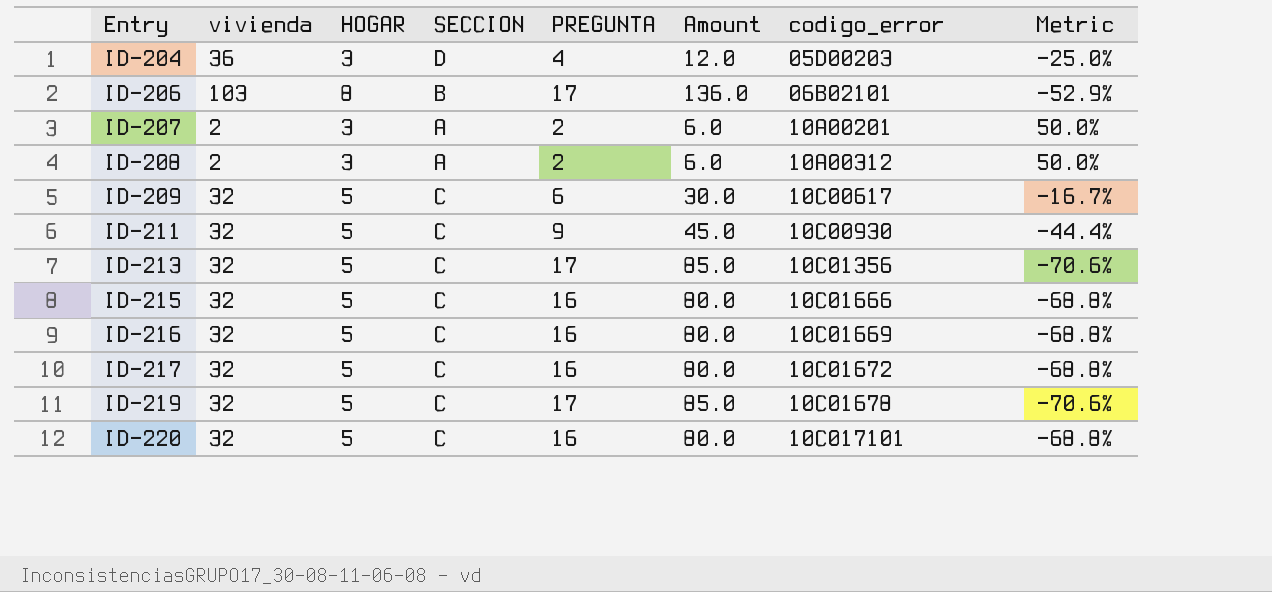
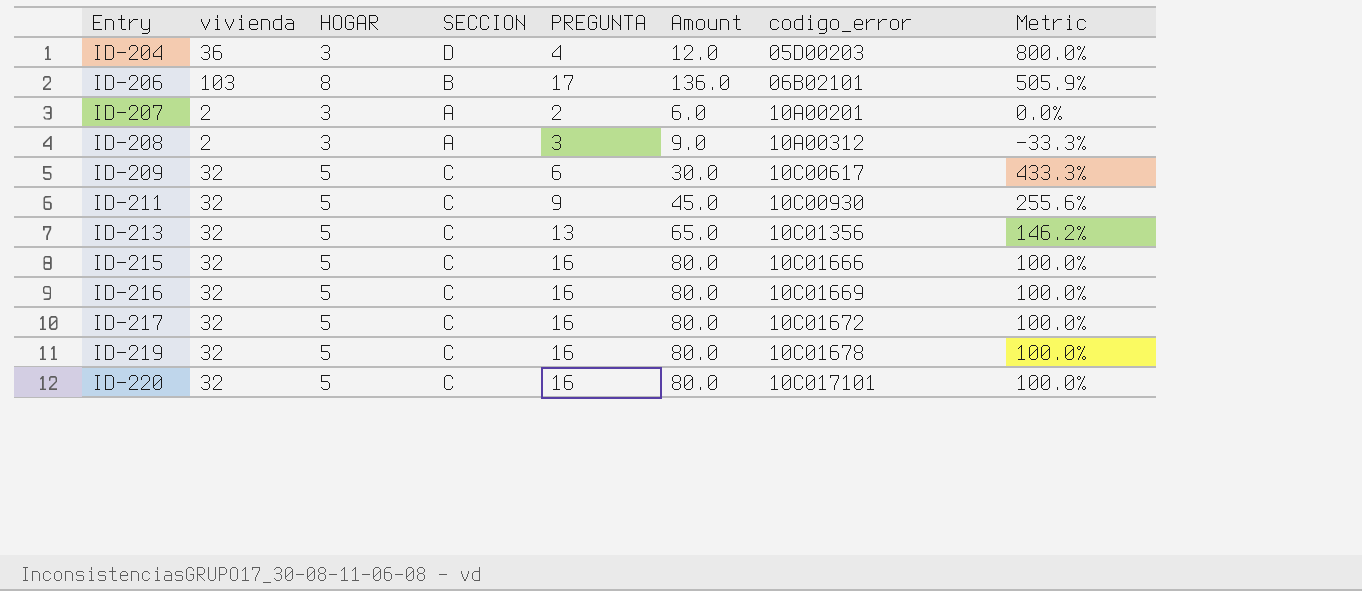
column Metric | formula: ([HOGAR] - [PREGUNTA]) / [PREGUNTA] -> ([vivienda] - [PREGUNTA]) / [PREGUNTA]
ID-208 | PREGUNTA: 2 -> 3
ID-208 | Amount: 6.0 -> 9.0
ID-213 | PREGUNTA: 17 -> 13
ID-213 | Amount: 85.0 -> 65.0
ID-219 | PREGUNTA: 17 -> 16
ID-219 | Amount: 85.0 -> 80.0

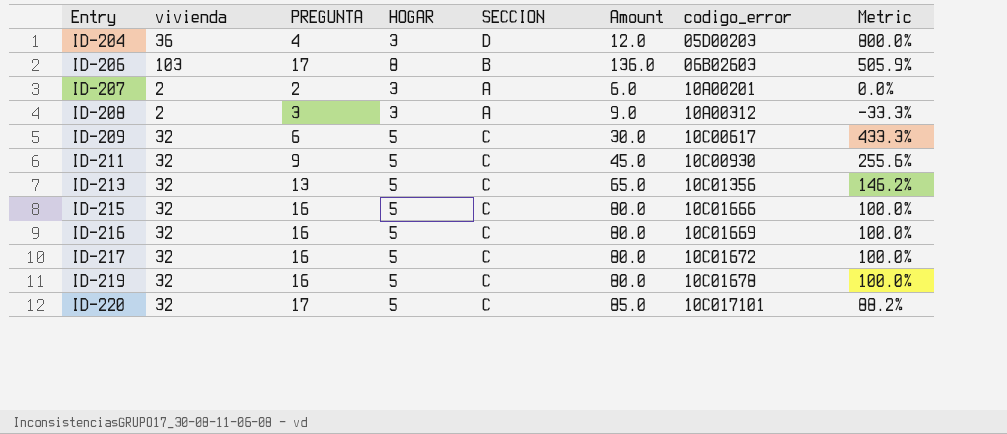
column PREGUNTA | position: 5 -> 3
ID-206 | codigo_error: 06B02101 -> 06B02603
ID-220 | PREGUNTA: 16 -> 17
ID-220 | Amount: 80.0 -> 85.0
ID-220 | Metric: 100.0% -> 88.2%

